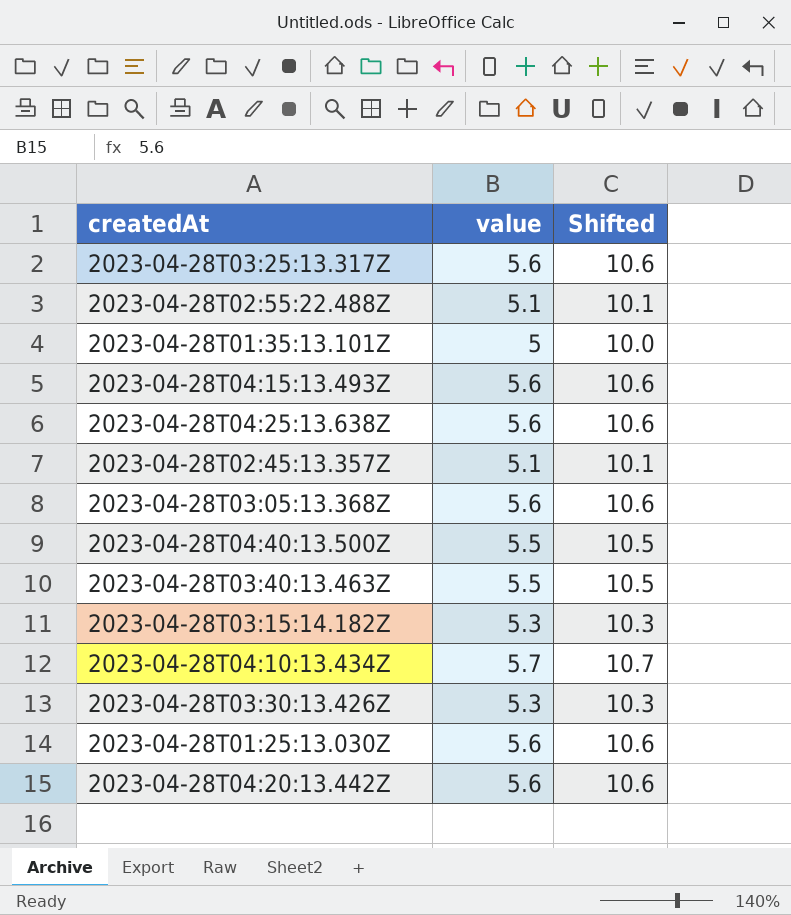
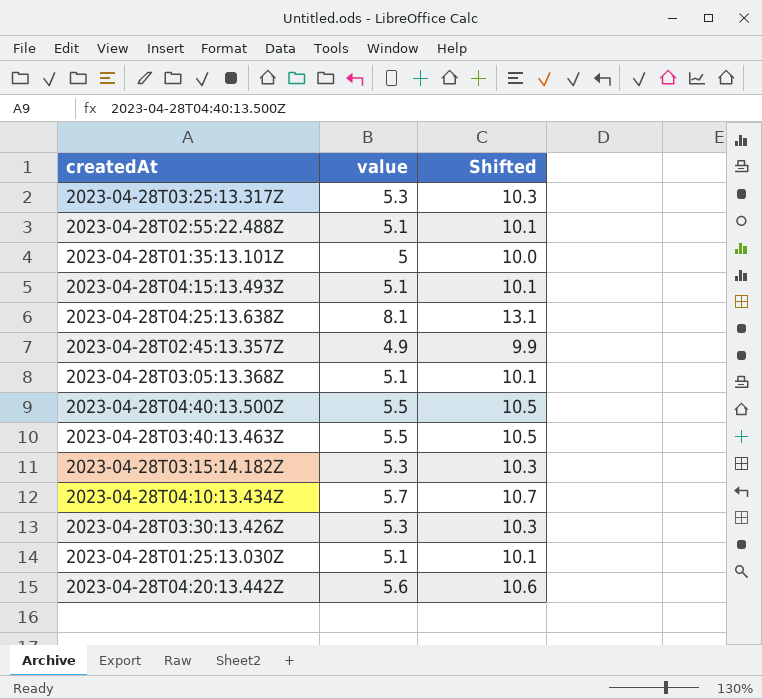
2023-04-28T03:25:13.317Z | value: 5.6 -> 5.3
2023-04-28T03:25:13.317Z | Shifted: 10.6 -> 10.3
2023-04-28T04:15:13.493Z | value: 5.6 -> 5.1
2023-04-28T04:15:13.493Z | Shifted: 10.6 -> 10.1
2023-04-28T04:25:13.638Z | value: 5.6 -> 8.1
2023-04-28T04:25:13.638Z | Shifted: 10.6 -> 13.1
2023-04-28T02:45:13.357Z | value: 5.1 -> 4.9
2023-04-28T02:45:13.357Z | Shifted: 10.1 -> 9.9
2023-04-28T03:05:13.368Z | value: 5.6 -> 5.1
2023-04-28T03:05:13.368Z | Shifted: 10.6 -> 10.1
2023-04-28T01:25:13.030Z | value: 5.6 -> 5.1
2023-04-28T01:25:13.030Z | Shifted: 10.6 -> 10.1

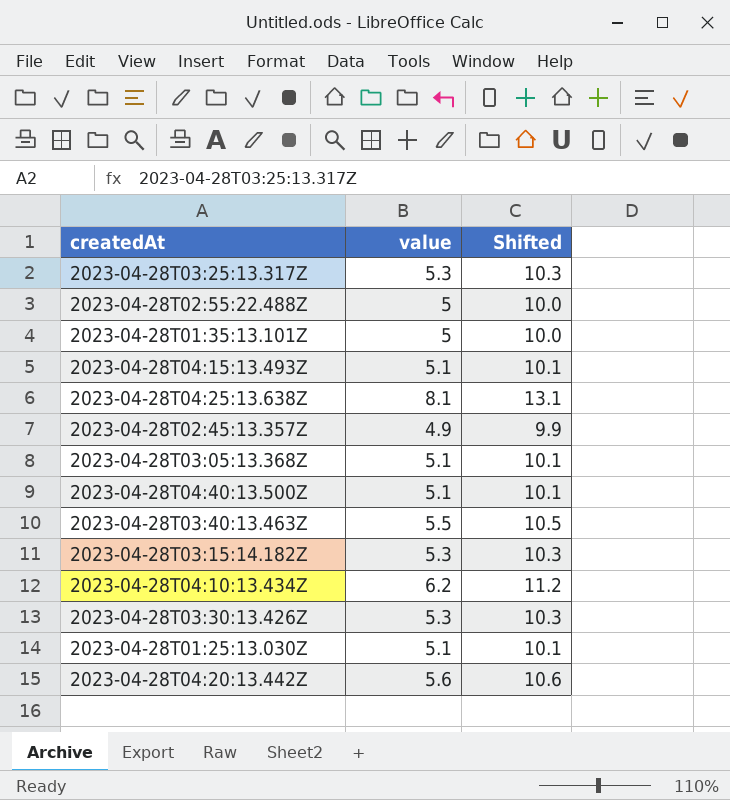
2023-04-28T02:55:22.488Z | value: 5.1 -> 5
2023-04-28T02:55:22.488Z | Shifted: 10.1 -> 10.0
2023-04-28T04:40:13.500Z | value: 5.5 -> 5.1
2023-04-28T04:40:13.500Z | Shifted: 10.5 -> 10.1
2023-04-28T04:10:13.434Z | value: 5.7 -> 6.2
2023-04-28T04:10:13.434Z | Shifted: 10.7 -> 11.2

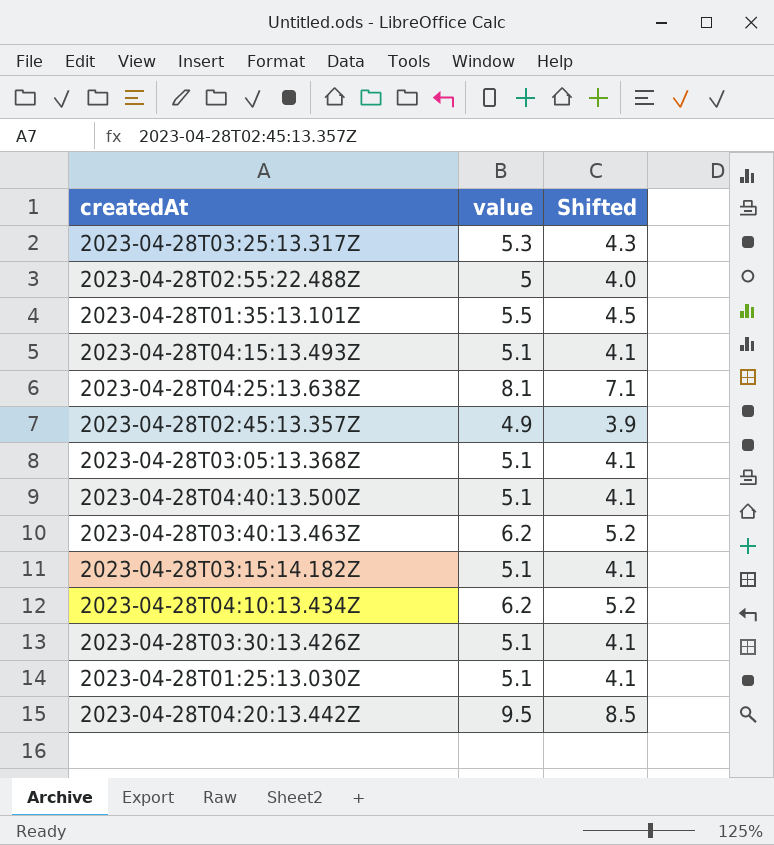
column Shifted | formula: [value] + 5 -> [value] - 1
2023-04-28T01:35:13.101Z | value: 5 -> 5.5
2023-04-28T03:40:13.463Z | value: 5.5 -> 6.2
2023-04-28T03:15:14.182Z | value: 5.3 -> 5.1
2023-04-28T03:30:13.426Z | value: 5.3 -> 5.1
2023-04-28T04:20:13.442Z | value: 5.6 -> 9.5

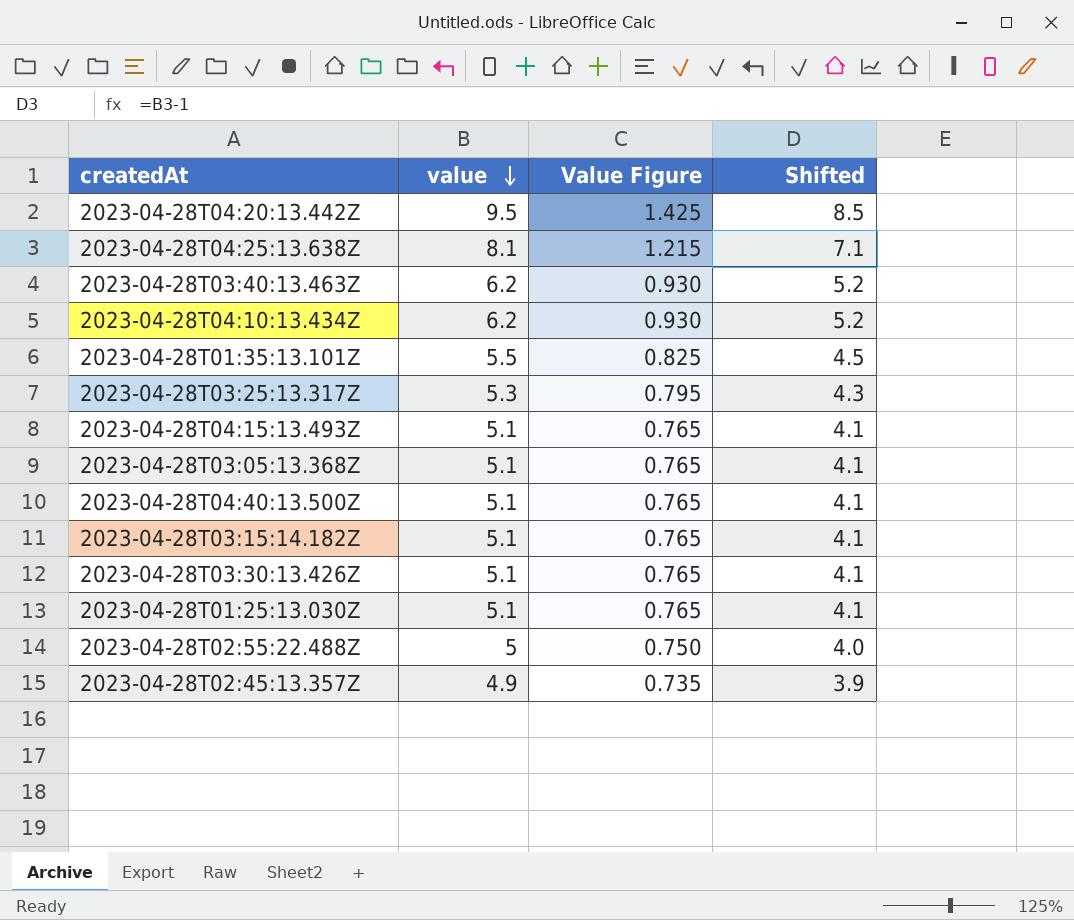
row order: none -> value descending
column Value Figure | formula: none -> [value] * 0.15

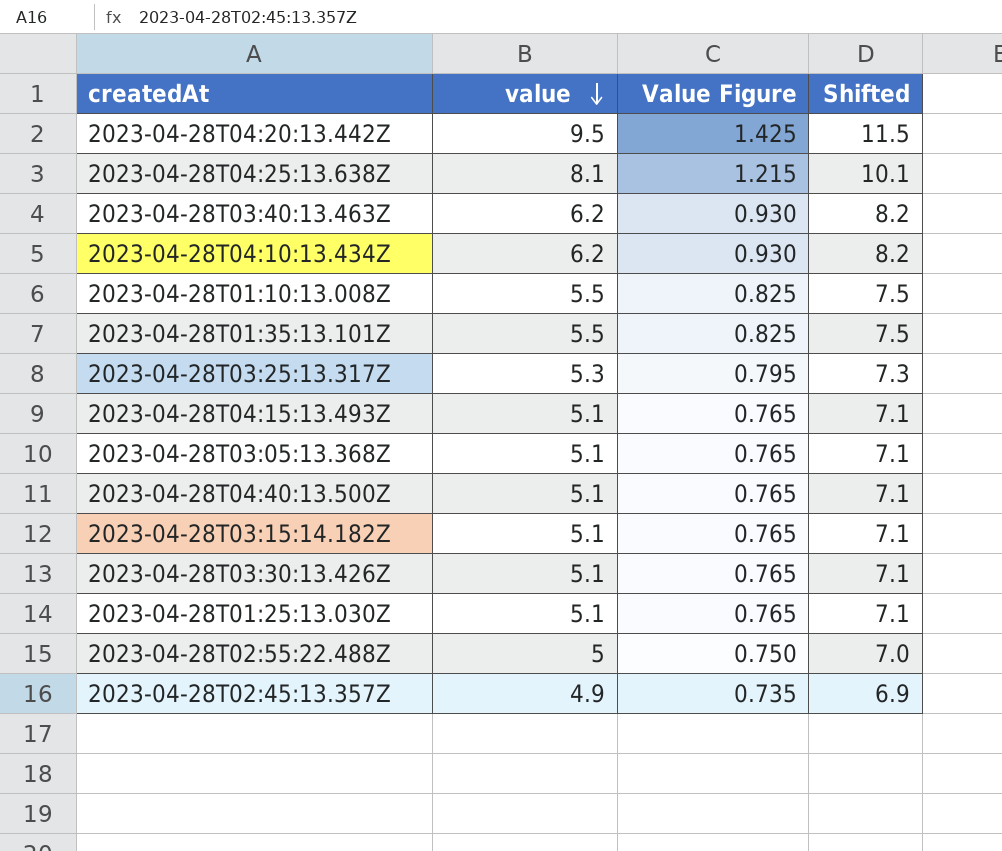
column Shifted | formula: [value] - 1 -> [value] + 2
row 2023-04-28T01:10:13.008Z: none -> 5.5 | 0.825 | 7.5

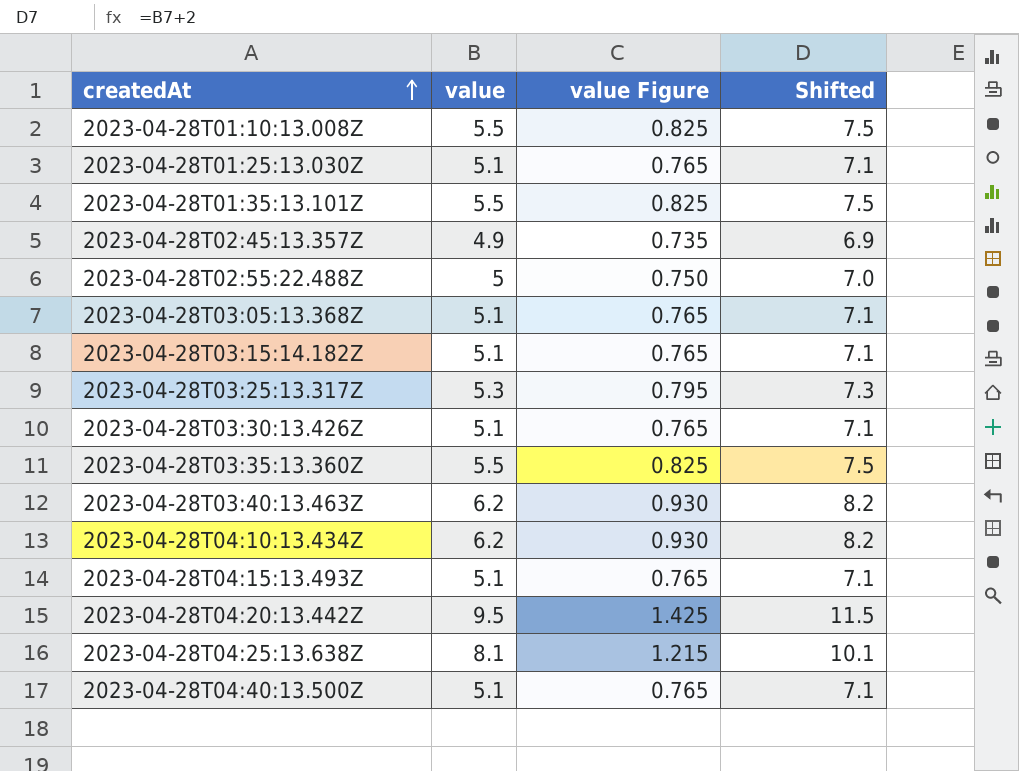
row order: value descending -> createdAt ascending
column name: Value Figure -> value Figure
row 2023-04-28T03:35:13.360Z: none -> 5.5 | 0.825 | 7.5

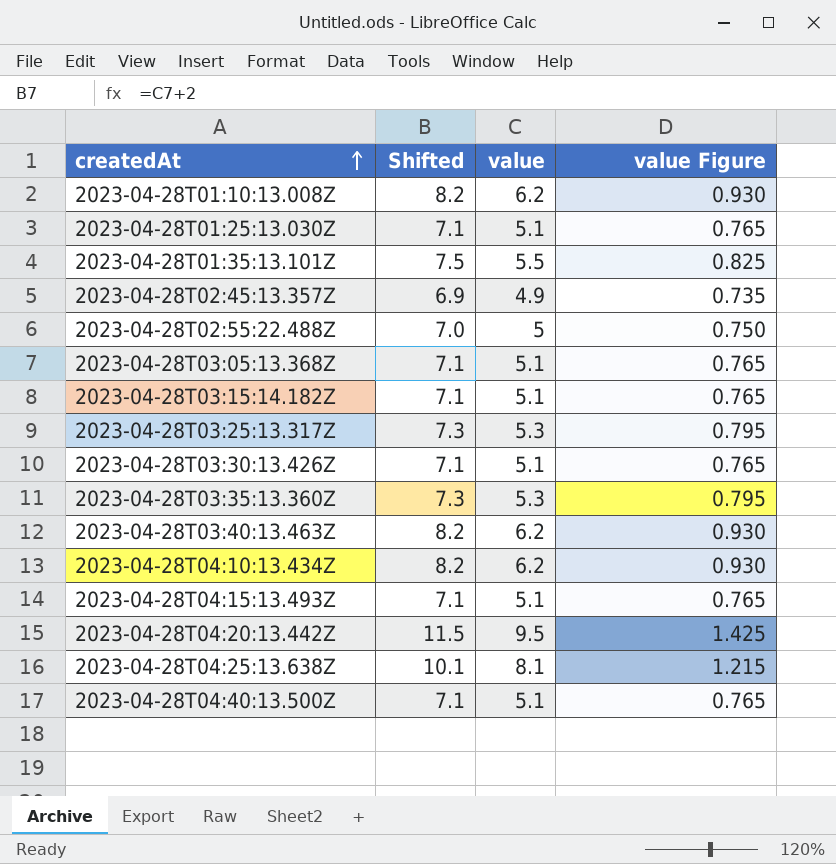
column Shifted | position: 4 -> 2
2023-04-28T01:10:13.008Z | Shifted: 7.5 -> 8.2
2023-04-28T01:10:13.008Z | value: 5.5 -> 6.2
2023-04-28T01:10:13.008Z | value Figure: 0.825 -> 0.930
2023-04-28T03:35:13.360Z | Shifted: 7.5 -> 7.3
2023-04-28T03:35:13.360Z | value: 5.5 -> 5.3
2023-04-28T03:35:13.360Z | value Figure: 0.825 -> 0.795

